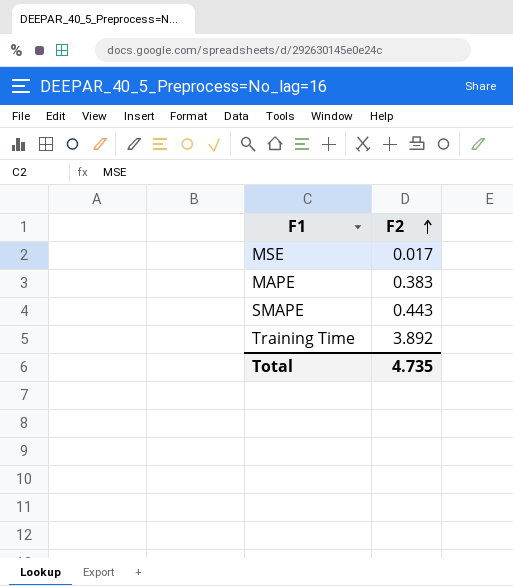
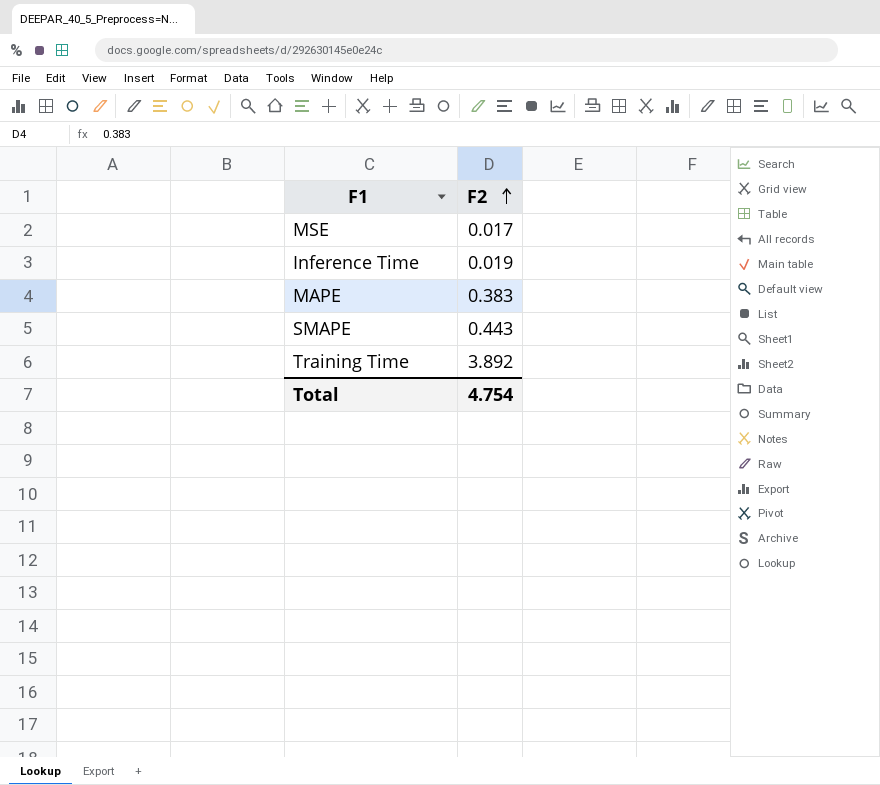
row Inference Time: none -> 0.019
Total | F2: 4.735 -> 4.754

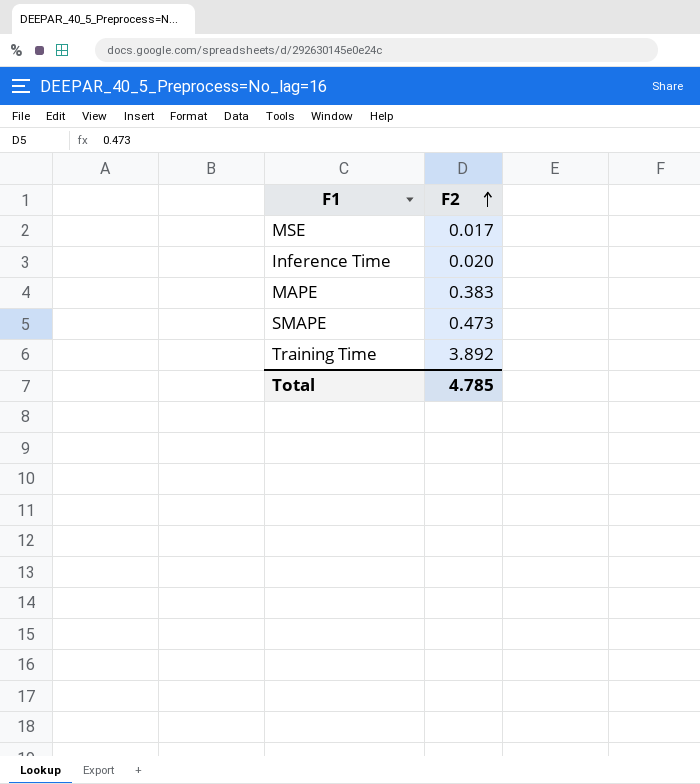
Inference Time | F2: 0.019 -> 0.020
SMAPE | F2: 0.443 -> 0.473
Total | F2: 4.754 -> 4.785

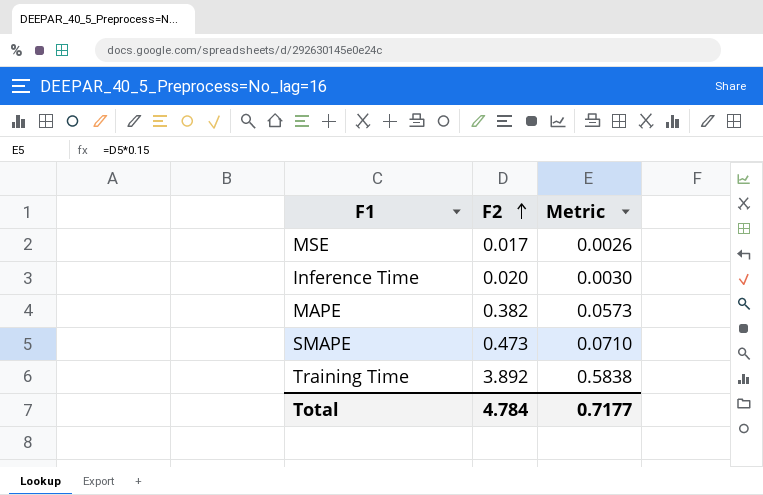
column Metric | formula: none -> [F2] * 0.15
MAPE | F2: 0.383 -> 0.382
Total | F2: 4.785 -> 4.784

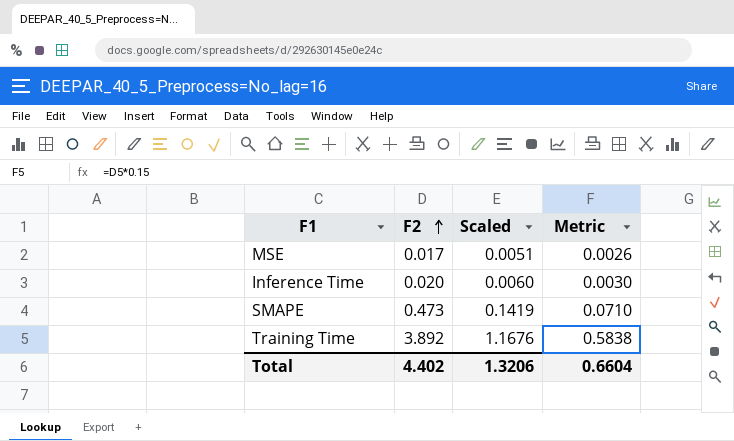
column Scaled | formula: none -> [F2] * 0.3
row MAPE: 0.382 | 0.0573 -> none
Total | F2: 4.784 -> 4.402
Total | Metric: 0.7177 -> 0.6604

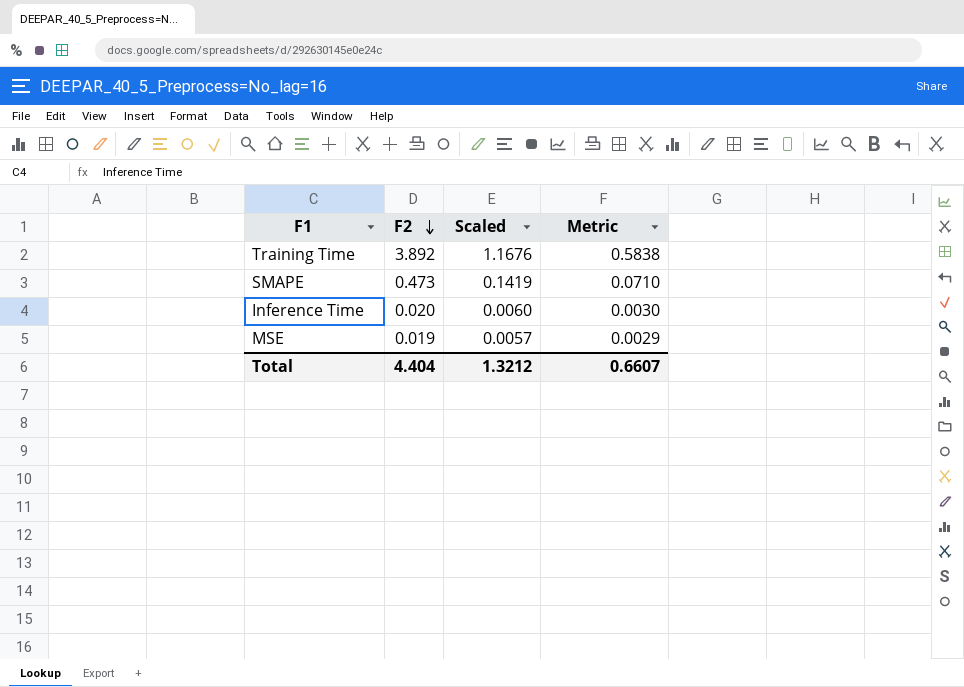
row order: F2 ascending -> F2 descending
MSE | F2: 0.017 -> 0.019
MSE | Scaled: 0.0051 -> 0.0057
MSE | Metric: 0.0026 -> 0.0029
Total | F2: 4.402 -> 4.404
Total | Scaled: 1.3206 -> 1.3212
Total | Metric: 0.6604 -> 0.6607

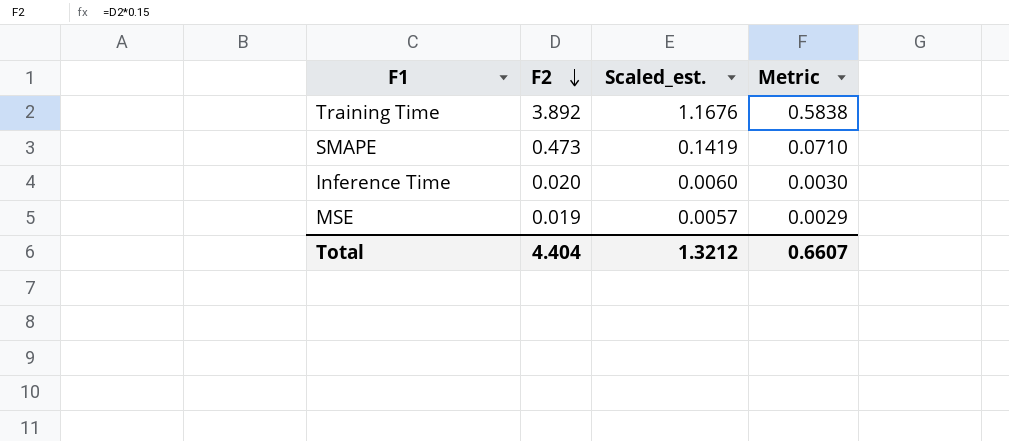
column name: Scaled -> Scaled_est.

